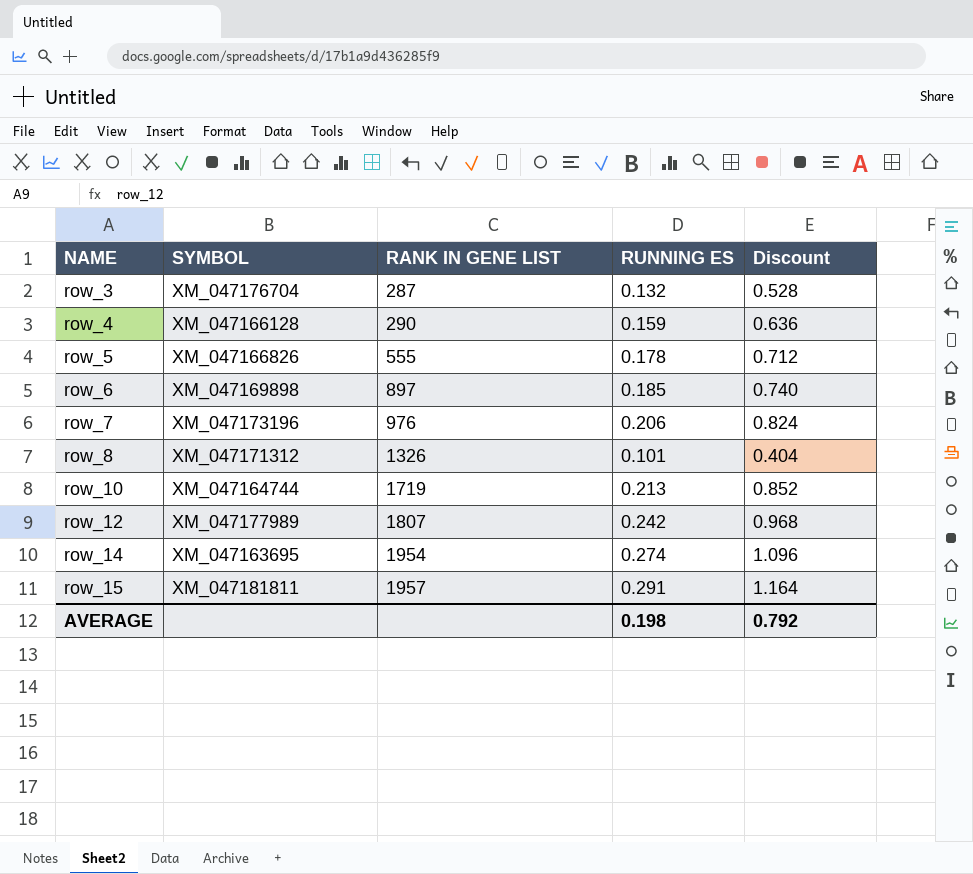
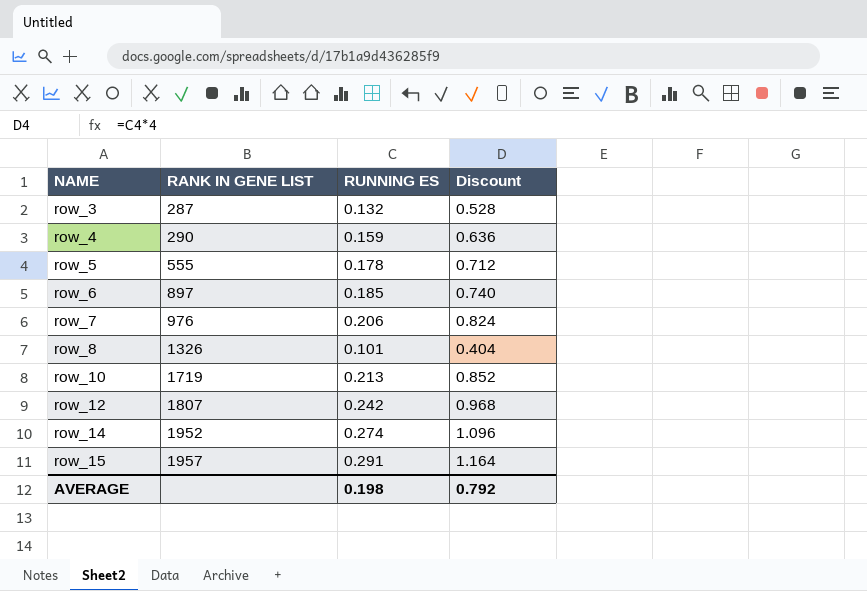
column SYMBOL | position: 2 -> none
row_14 | RANK IN GENE LIST: 1954 -> 1952

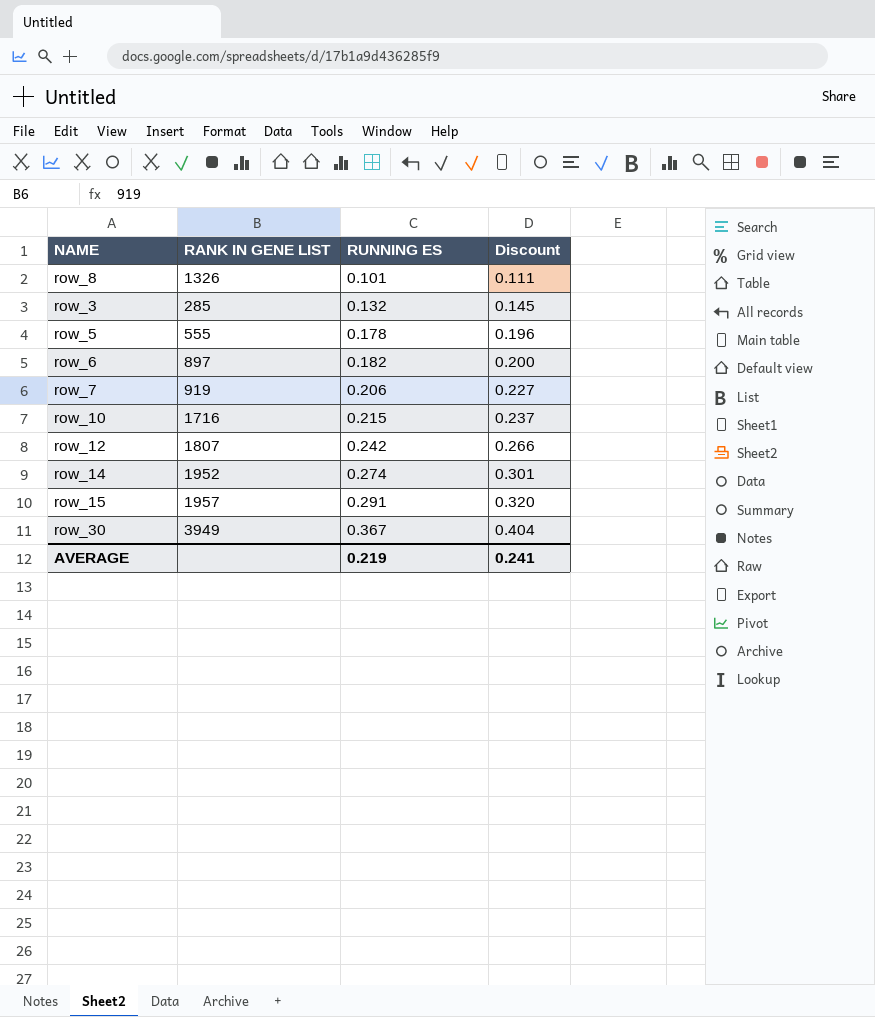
row order: NAME ascending -> RUNNING ES ascending
column Discount | formula: [RUNNING ES] * 4 -> [RUNNING ES] * 1.1
row row_4: 290 | 0.159 | 0.636 -> none
row_3 | RANK IN GENE LIST: 287 -> 285
row_6 | RUNNING ES: 0.185 -> 0.182
row_7 | RANK IN GENE LIST: 976 -> 919
row_10 | RANK IN GENE LIST: 1719 -> 1716
row_10 | RUNNING ES: 0.213 -> 0.215
row row_30: none -> 3949 | 0.367 | 0.404
AVERAGE | RUNNING ES: 0.198 -> 0.219
AVERAGE | Discount: 0.792 -> 0.241

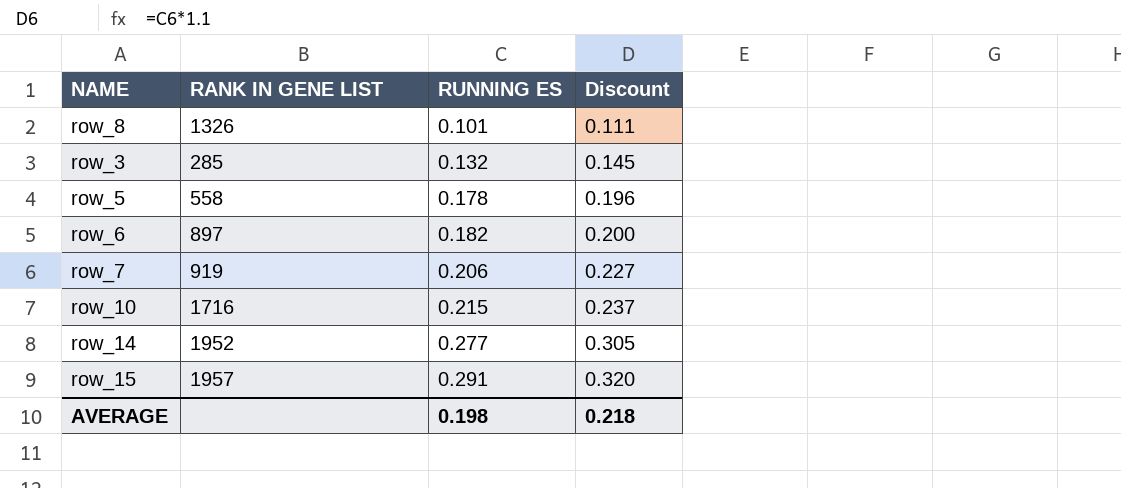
row row_12: 1807 | 0.242 | 0.266 -> none
row row_30: 3949 | 0.367 | 0.404 -> none
row_5 | RANK IN GENE LIST: 555 -> 558
row_14 | RUNNING ES: 0.274 -> 0.277
row_14 | Discount: 0.301 -> 0.305
AVERAGE | RUNNING ES: 0.219 -> 0.198
AVERAGE | Discount: 0.241 -> 0.218

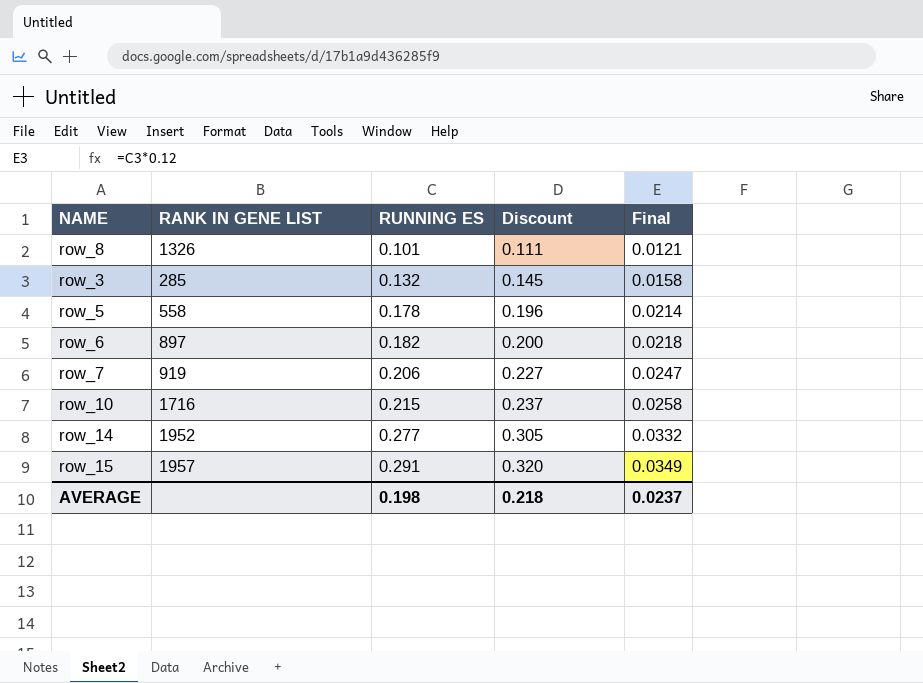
column Final | formula: none -> [RUNNING ES] * 0.12

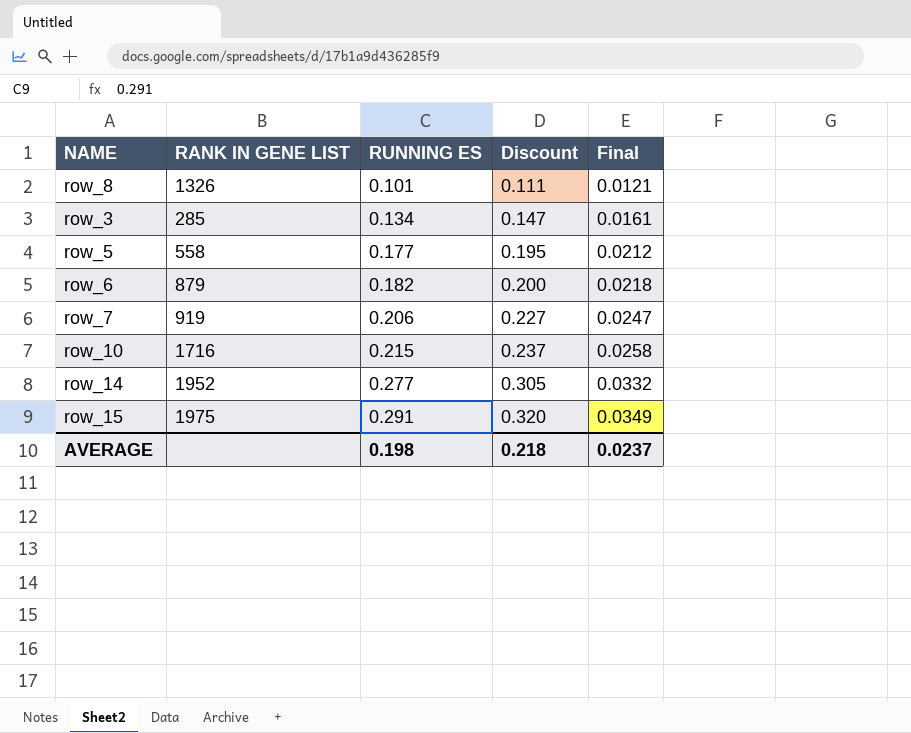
row_3 | RUNNING ES: 0.132 -> 0.134
row_3 | Discount: 0.145 -> 0.147
row_3 | Final: 0.0158 -> 0.0161
row_5 | RUNNING ES: 0.178 -> 0.177
row_5 | Discount: 0.196 -> 0.195
row_5 | Final: 0.0214 -> 0.0212
row_6 | RANK IN GENE LIST: 897 -> 879
row_15 | RANK IN GENE LIST: 1957 -> 1975

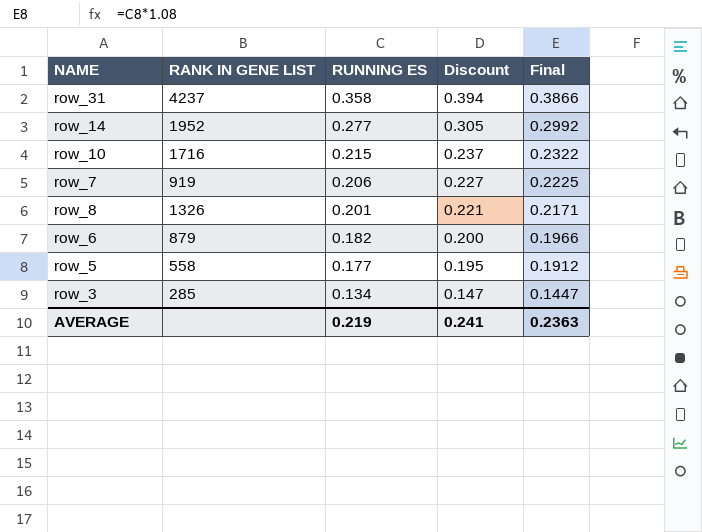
row order: RUNNING ES ascending -> RUNNING ES descending
column Final | formula: [RUNNING ES] * 0.12 -> [RUNNING ES] * 1.08
row row_15: 1975 | 0.291 | 0.320 | 0.0349 -> none
row row_31: none -> 4237 | 0.358 | 0.394 | 0.3866
row_8 | RUNNING ES: 0.101 -> 0.201
row_8 | Discount: 0.111 -> 0.221
AVERAGE | RUNNING ES: 0.198 -> 0.219
AVERAGE | Discount: 0.218 -> 0.241
AVERAGE | Final: 0.0237 -> 0.2363

